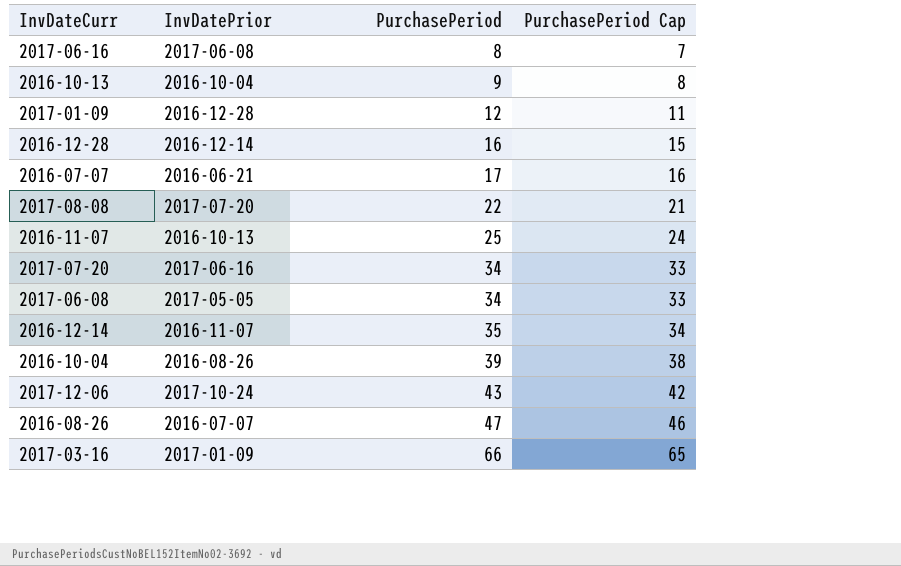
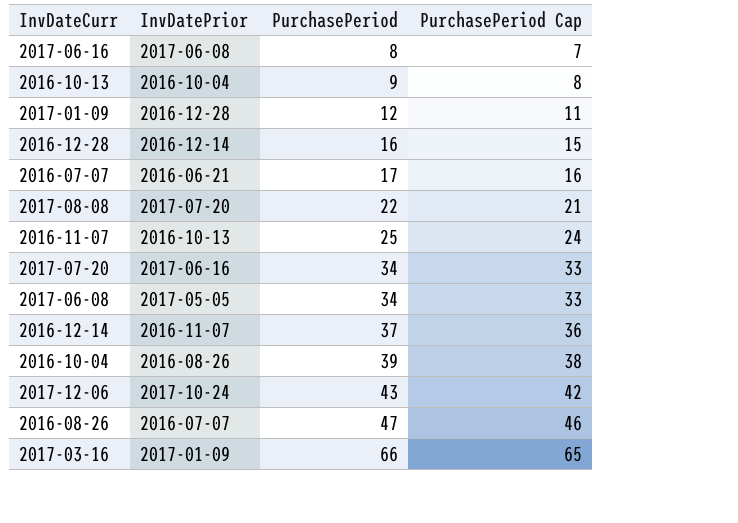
2016-12-14 | PurchasePeriod: 35 -> 37
2016-12-14 | PurchasePeriod Cap: 34 -> 36

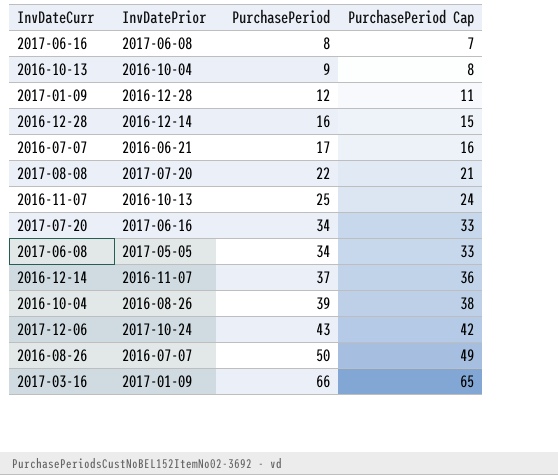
2016-08-26 | PurchasePeriod: 47 -> 50
2016-08-26 | PurchasePeriod Cap: 46 -> 49

